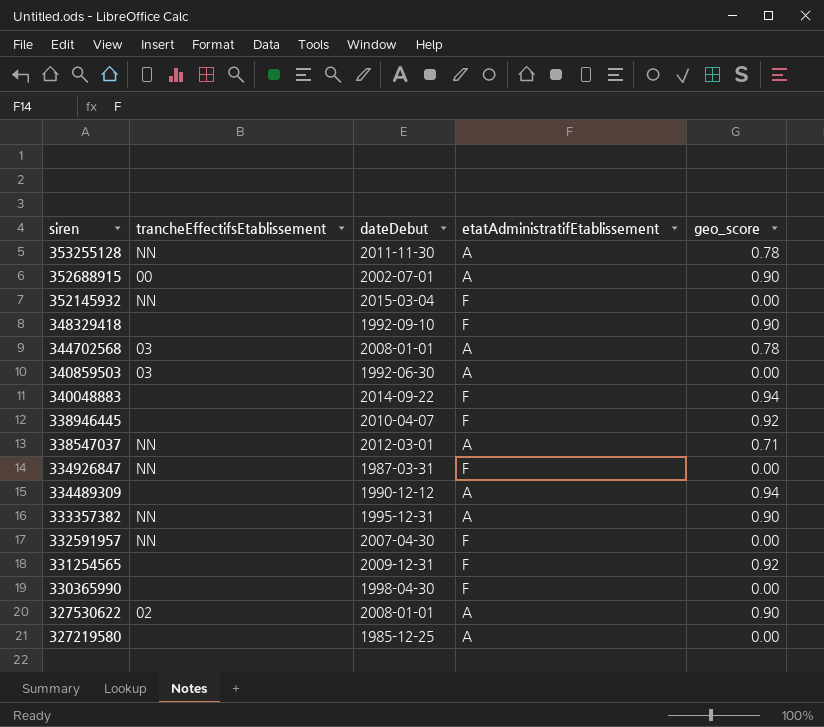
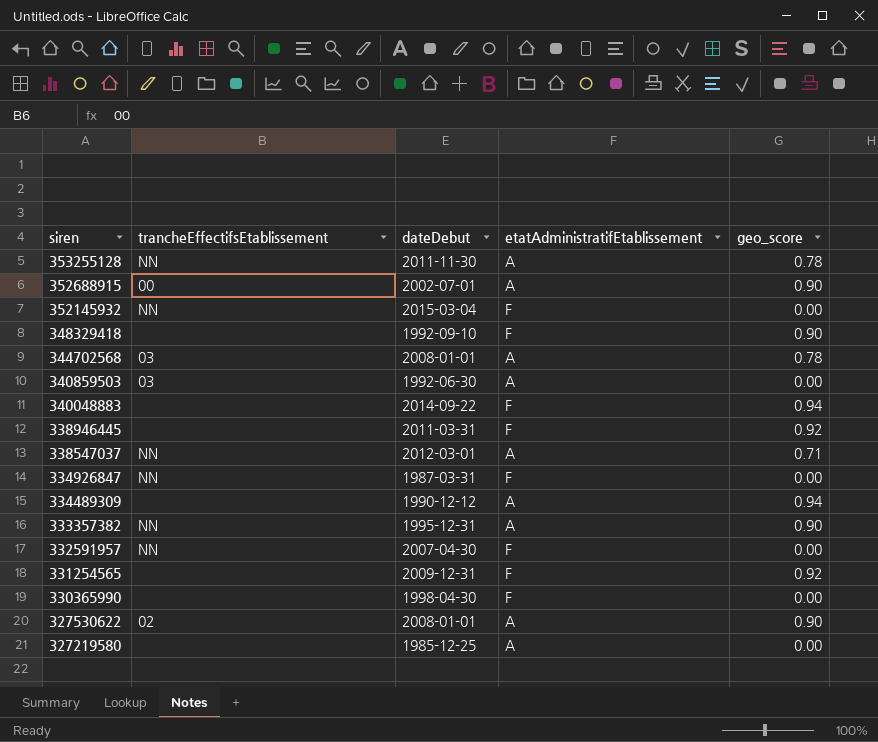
338946445 | dateDebut: 2010-04-07 -> 2011-03-31

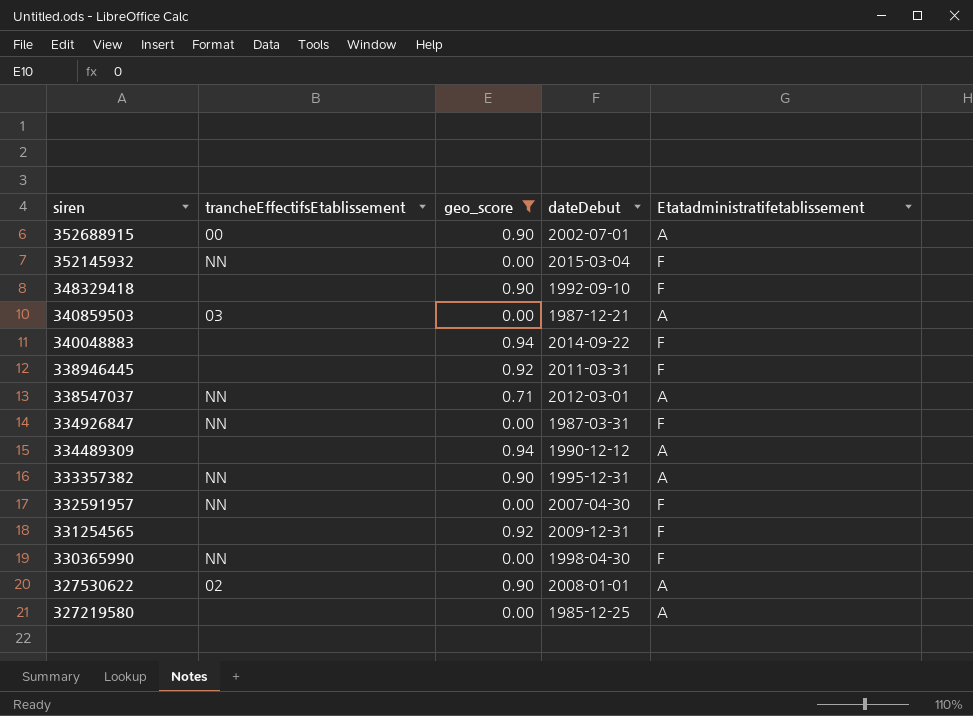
filter: none -> geo_score != 0.78
column geo_score | position: 5 -> 3
column name: etatAdministratifEtablissement -> Etatadministratifetablissement
340859503 | dateDebut: 1992-06-30 -> 1987-12-21
330365990 | trancheEffectifsEtablissement: none -> NN

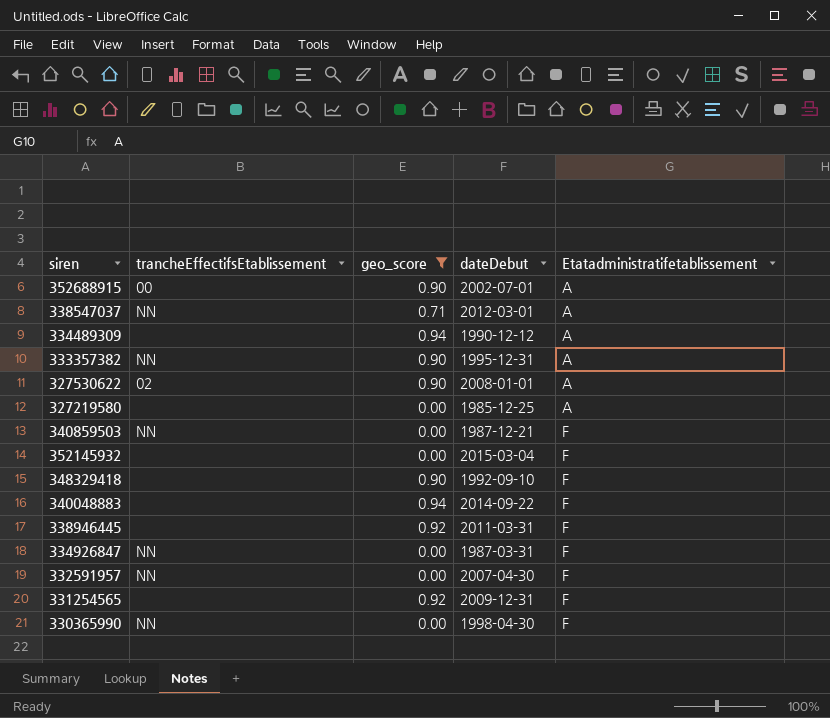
row order: siren descending -> Etatadministratifetablissement ascending
340859503 | trancheEffectifsEtablissement: 03 -> NN
340859503 | Etatadministratifetablissement: A -> F
352145932 | trancheEffectifsEtablissement: NN -> none

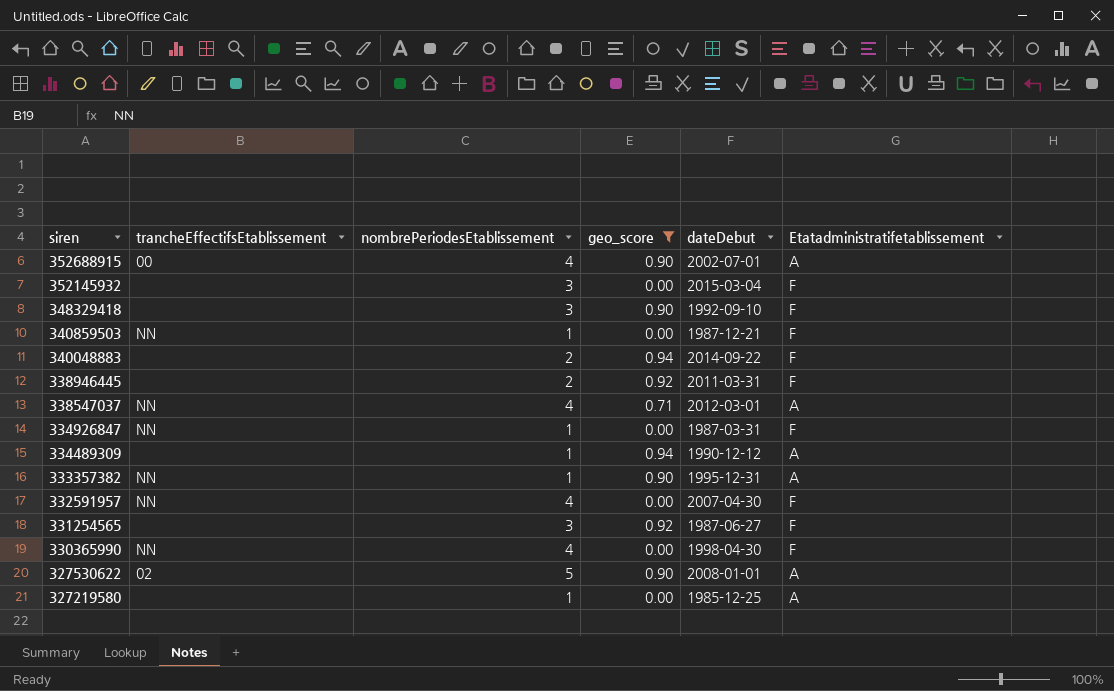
row order: Etatadministratifetablissement ascending -> siren descending
column nombrePeriodesEtablissement | position: none -> 3
331254565 | dateDebut: 2009-12-31 -> 1987-06-27

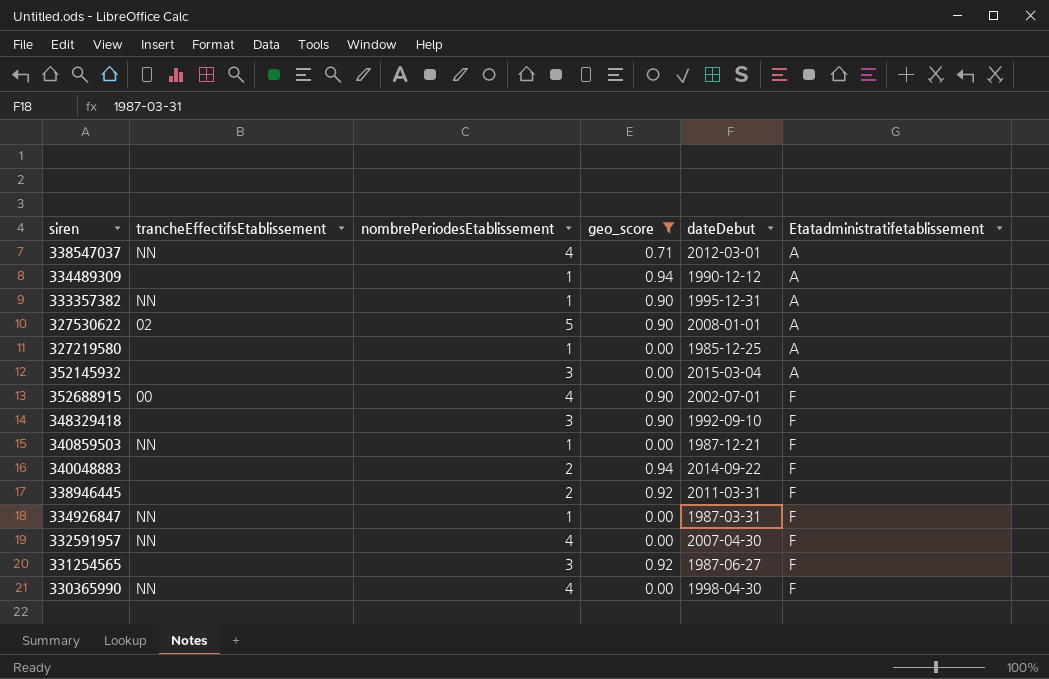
row order: siren descending -> Etatadministratifetablissement ascending
352145932 | Etatadministratifetablissement: F -> A
352688915 | Etatadministratifetablissement: A -> F

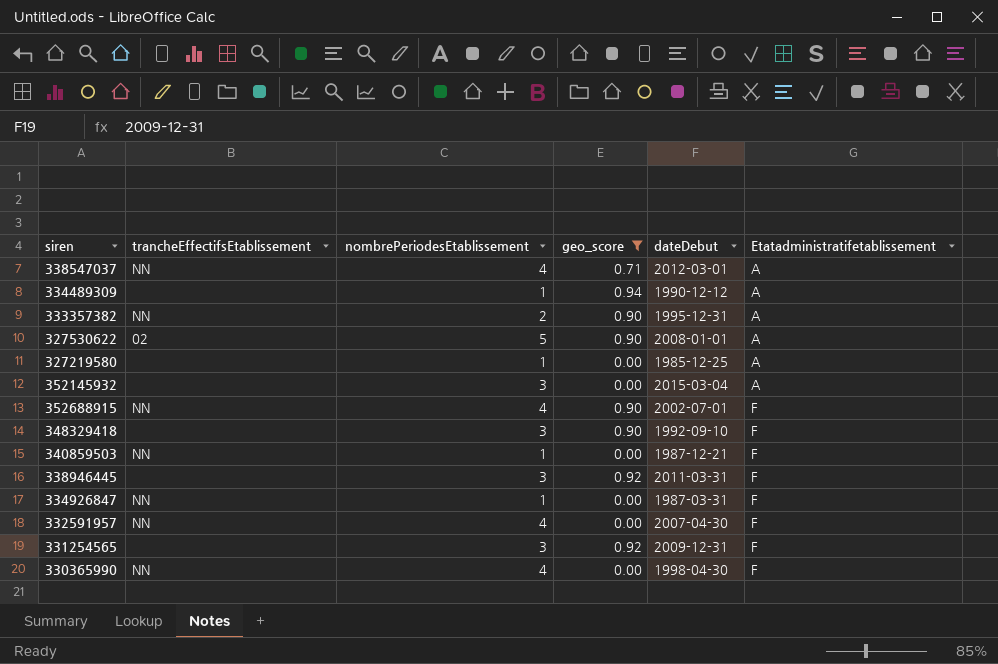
row 340048883: none | 2 | 0.94 | 2014-09-22 | F -> none
333357382 | nombrePeriodesEtablissement: 1 -> 2
352688915 | trancheEffectifsEtablissement: 00 -> NN
338946445 | nombrePeriodesEtablissement: 2 -> 3
331254565 | dateDebut: 1987-06-27 -> 2009-12-31

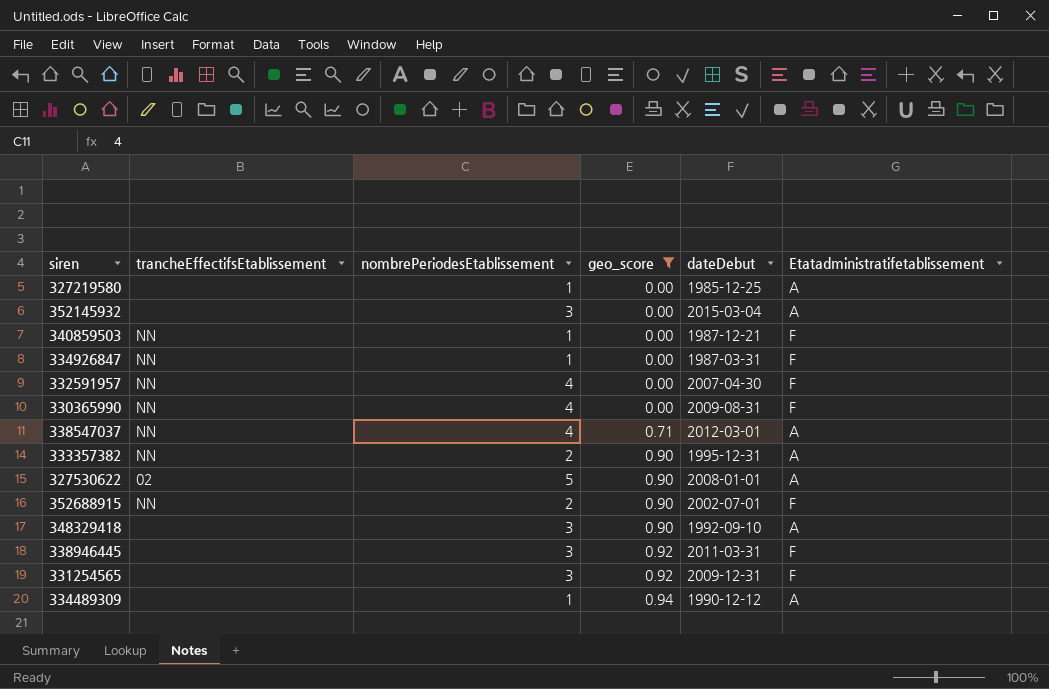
row order: Etatadministratifetablissement ascending -> geo_score ascending
330365990 | dateDebut: 1998-04-30 -> 2009-08-31
352688915 | nombrePeriodesEtablissement: 4 -> 2
348329418 | Etatadministratifetablissement: F -> A

